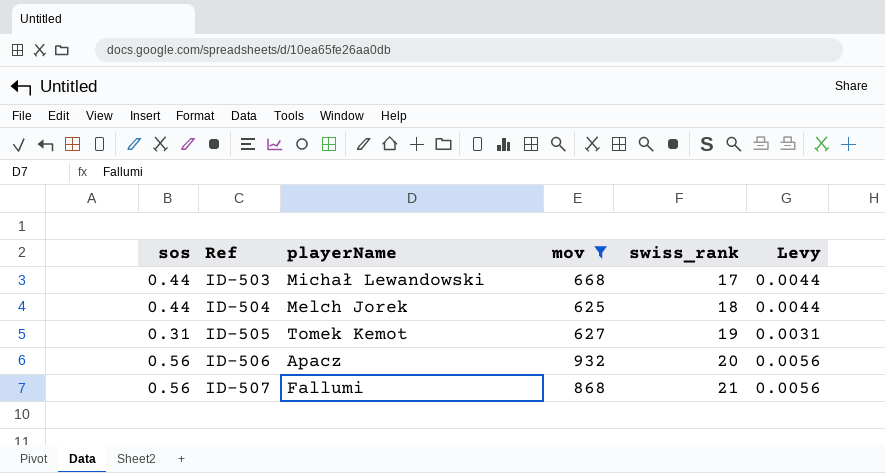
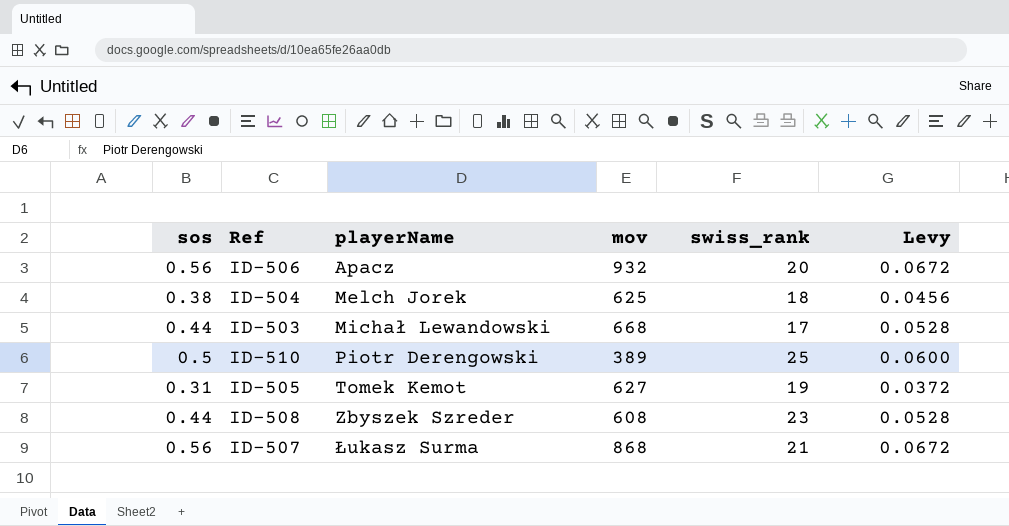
filter: mov >= 625 -> none
row order: Ref ascending -> playerName ascending
column Levy | formula: [sos] * 0.01 -> [sos] * 0.12
ID-504 | sos: 0.44 -> 0.38
ID-507 | playerName: Fallumi -> Łukasz Surma

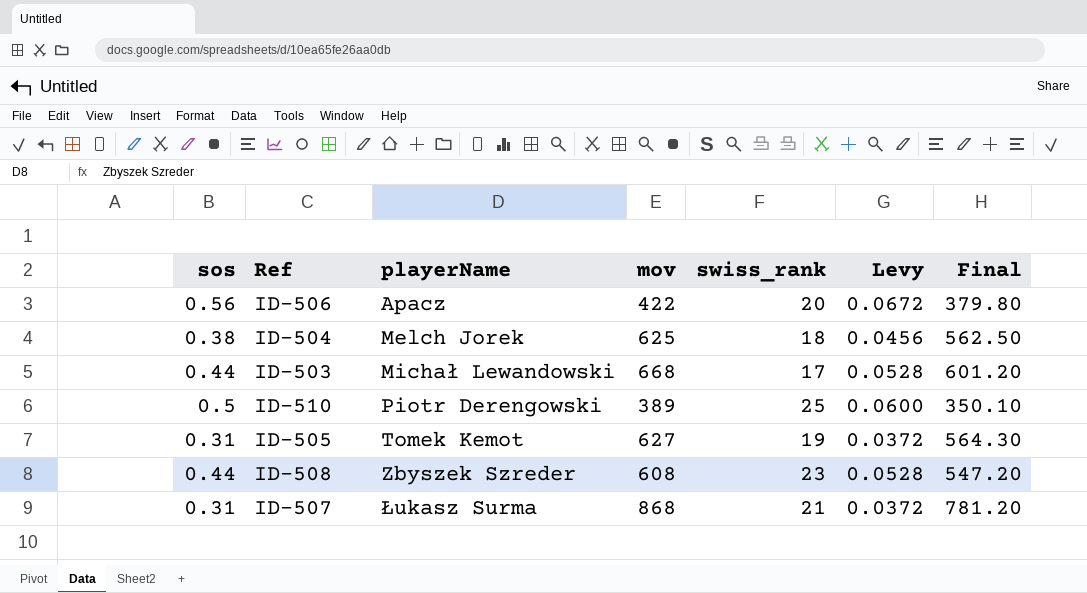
column Final | formula: none -> [mov] * 0.9
ID-506 | mov: 932 -> 422
ID-507 | sos: 0.56 -> 0.31
ID-507 | Levy: 0.0672 -> 0.0372

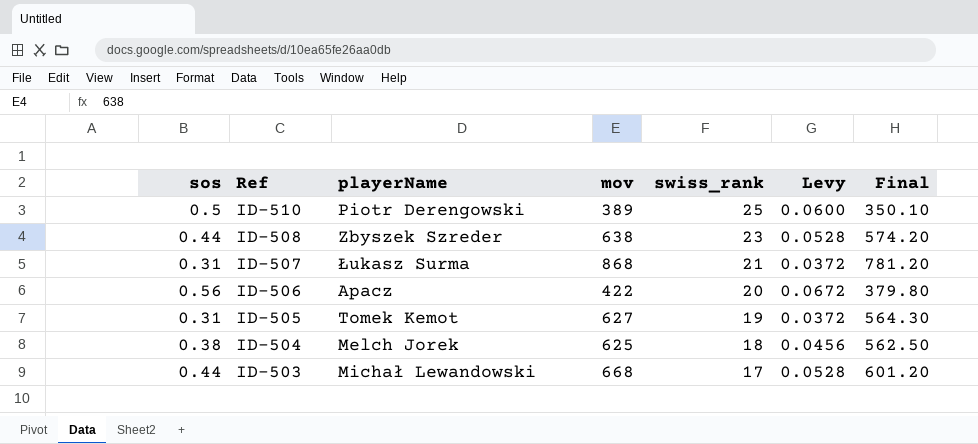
row order: playerName ascending -> Ref descending
ID-508 | mov: 608 -> 638
ID-508 | Final: 547.20 -> 574.20

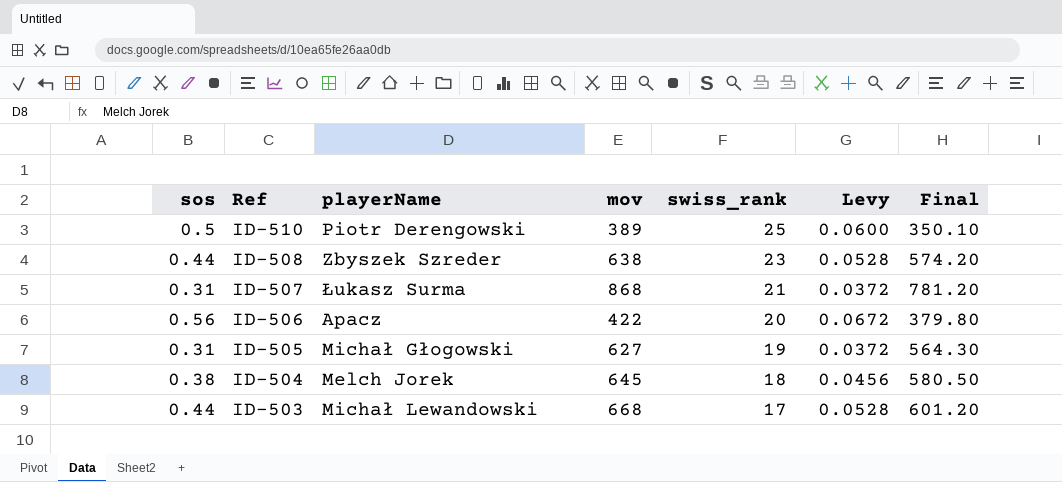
ID-505 | playerName: Tomek Kemot -> Michał Głogowski
ID-504 | mov: 625 -> 645
ID-504 | Final: 562.50 -> 580.50

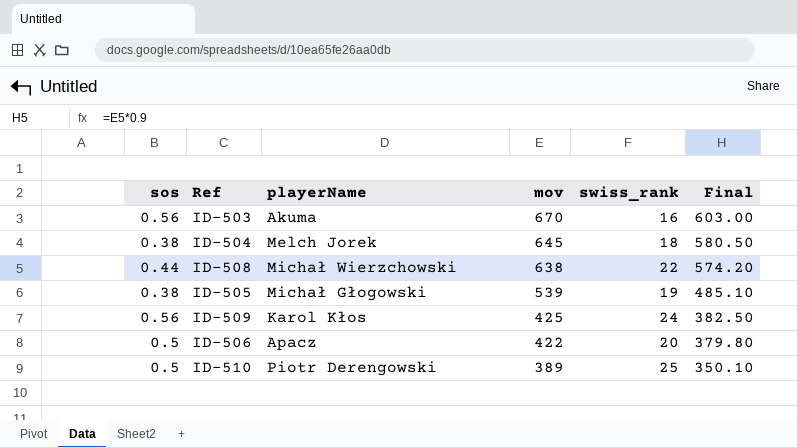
row order: Ref descending -> mov descending
column Levy | formula: [sos] * 0.12 -> none
row ID-507: 0.31 | Łukasz Surma | 868 | 21 | 0.0372 | 781.20 -> none
ID-503 | sos: 0.44 -> 0.56
ID-503 | playerName: Michał Lewandowski -> Akuma
ID-503 | mov: 668 -> 670
ID-503 | swiss_rank: 17 -> 16
ID-503 | Final: 601.20 -> 603.00
ID-508 | playerName: Zbyszek Szreder -> Michał Wierzchowski
ID-508 | swiss_rank: 23 -> 22
ID-505 | sos: 0.31 -> 0.38
ID-505 | mov: 627 -> 539
ID-505 | Final: 564.30 -> 485.10
row ID-509: none -> 0.56 | Karol Kłos | 425 | 24 | 382.50
ID-506 | sos: 0.56 -> 0.5

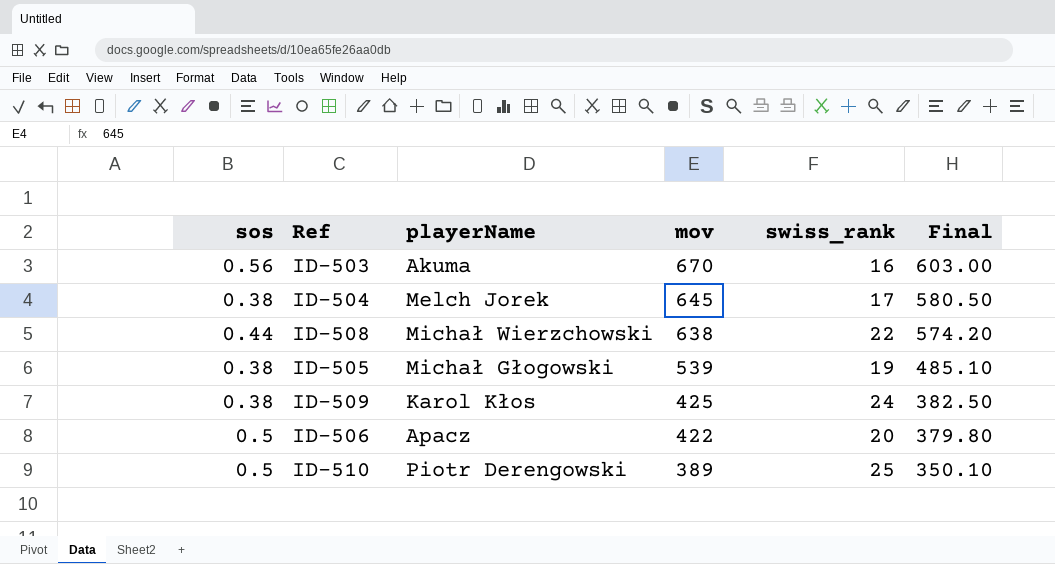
ID-504 | swiss_rank: 18 -> 17
ID-509 | sos: 0.56 -> 0.38

